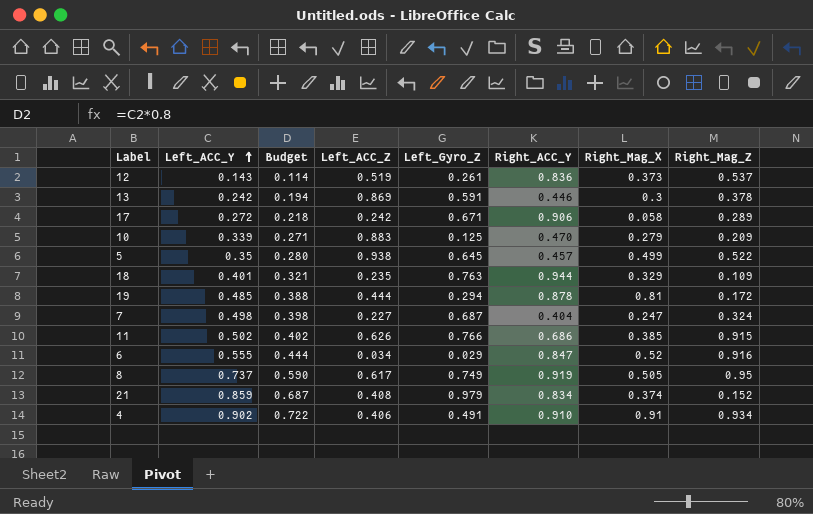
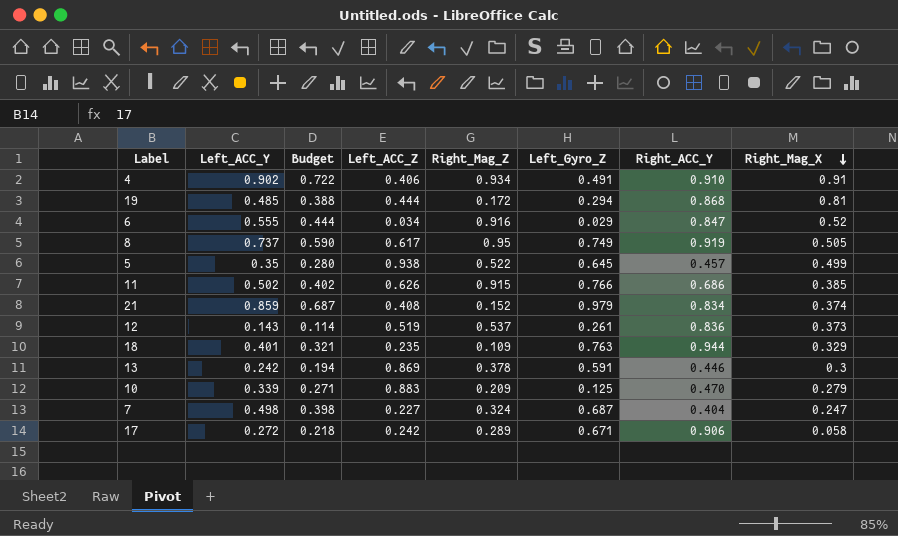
row order: Left_ACC_Y ascending -> Right_Mag_X descending
column Right_Mag_Z | position: 8 -> 5
19 | Right_ACC_Y: 0.878 -> 0.868

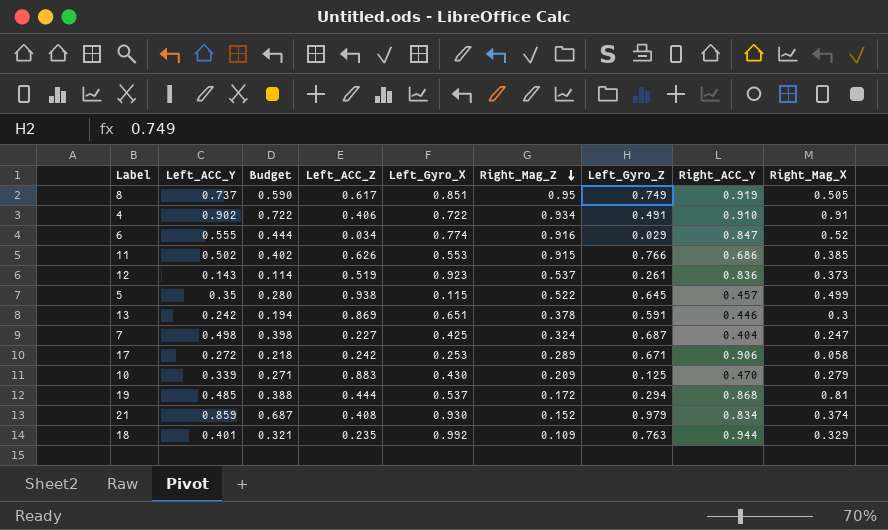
row order: Right_Mag_X descending -> Right_Mag_Z descending
column Left_Gyro_X | position: none -> 5

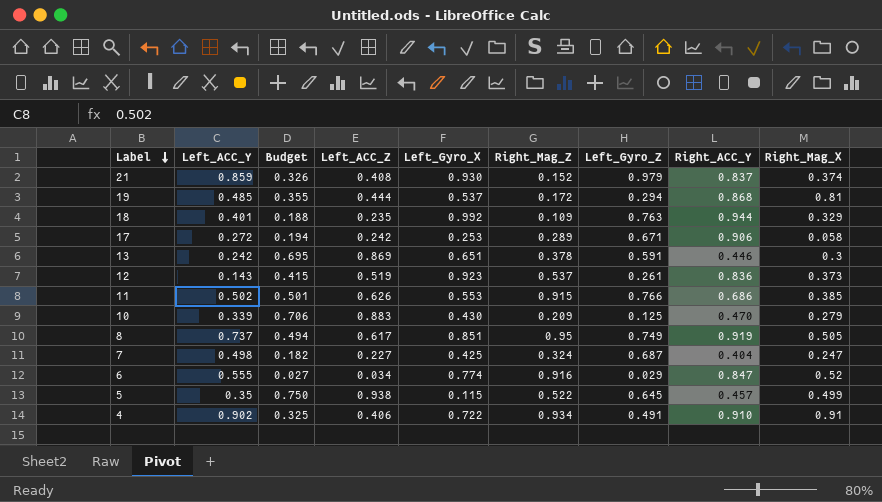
row order: Right_Mag_Z descending -> Label descending
column Budget | formula: [Left_ACC_Y] * 0.8 -> [Left_ACC_Z] * 0.8
21 | Right_ACC_Y: 0.834 -> 0.837

